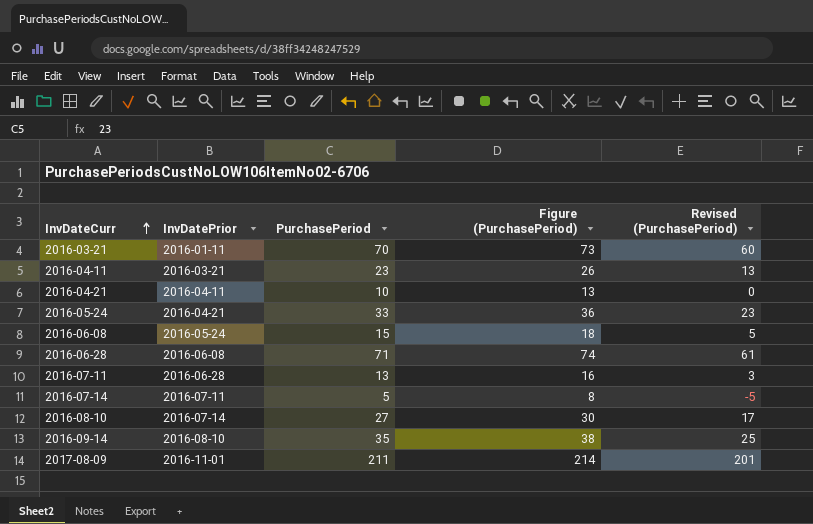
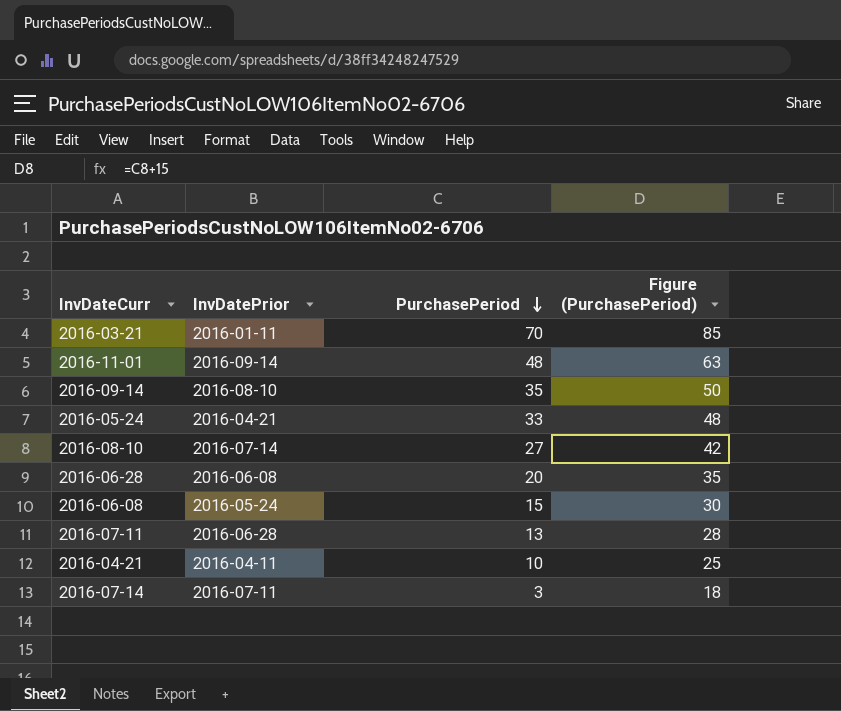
row order: InvDateCurr ascending -> PurchasePeriod descending
column Revised (PurchasePeriod) | formula: [PurchasePeriod] - 10 -> none
column Figure (PurchasePeriod) | formula: [PurchasePeriod] + 3 -> [PurchasePeriod] + 15
row 2016-04-11: 2016-03-21 | 23 | 26 | 13 -> none
row 2017-08-09: 2016-11-01 | 211 | 214 | 201 -> none
row 2016-11-01: none -> 2016-09-14 | 48 | 63
2016-06-28 | PurchasePeriod: 71 -> 20
2016-07-14 | PurchasePeriod: 5 -> 3

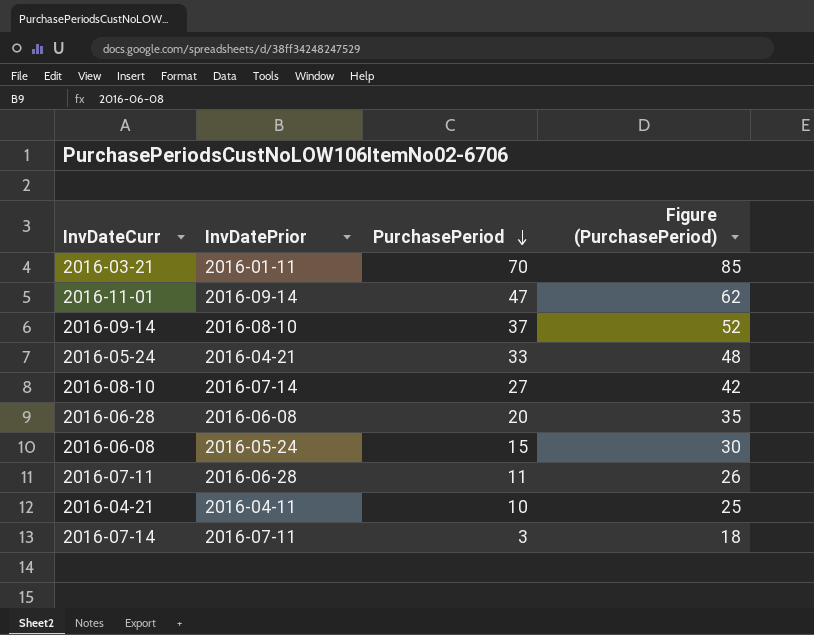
2016-11-01 | PurchasePeriod: 48 -> 47
2016-11-01 | Figure (PurchasePeriod): 63 -> 62
2016-09-14 | PurchasePeriod: 35 -> 37
2016-09-14 | Figure (PurchasePeriod): 50 -> 52
2016-07-11 | PurchasePeriod: 13 -> 11
2016-07-11 | Figure (PurchasePeriod): 28 -> 26

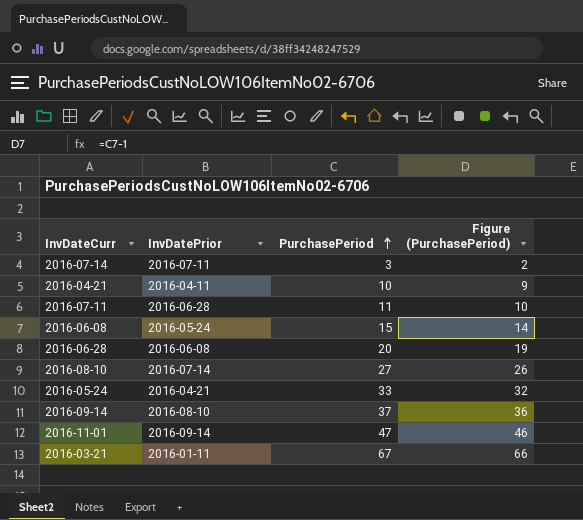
row order: PurchasePeriod descending -> PurchasePeriod ascending
column Figure (PurchasePeriod) | formula: [PurchasePeriod] + 15 -> [PurchasePeriod] - 1
2016-03-21 | PurchasePeriod: 70 -> 67

